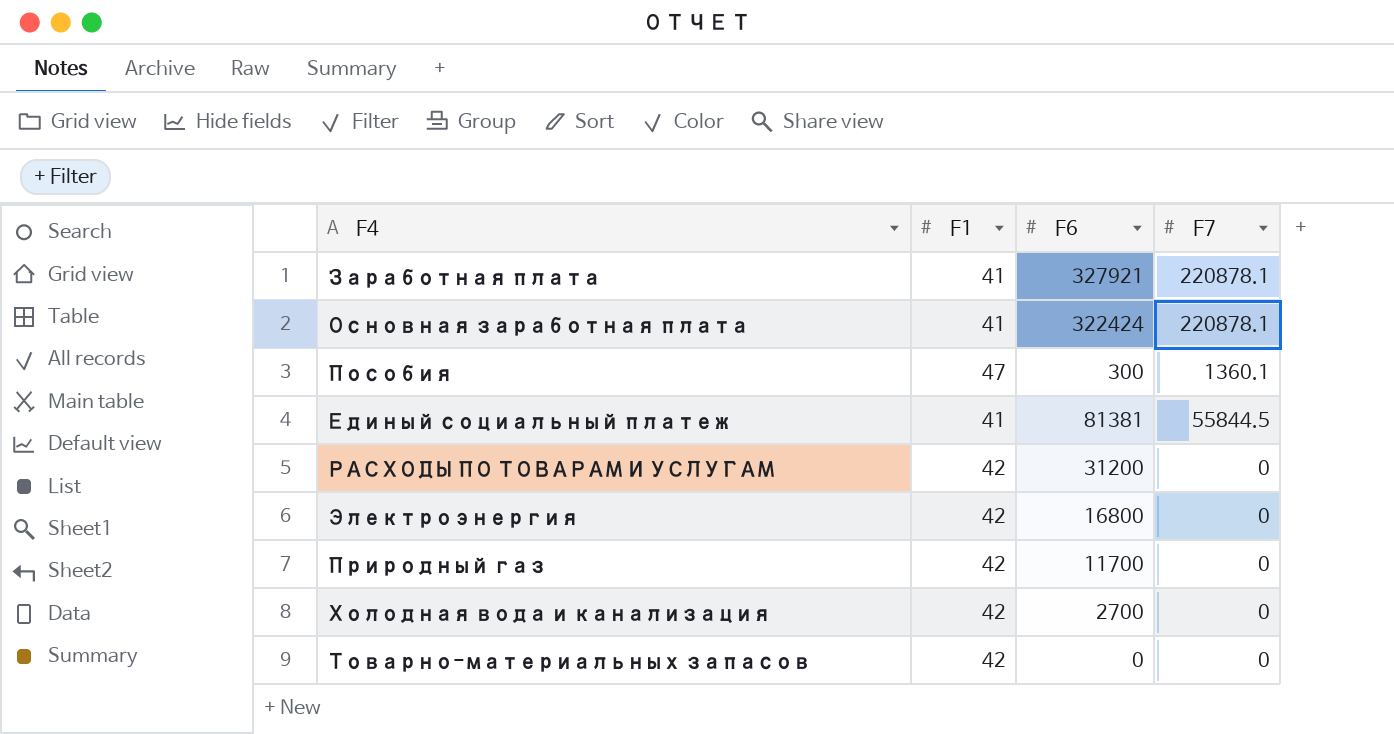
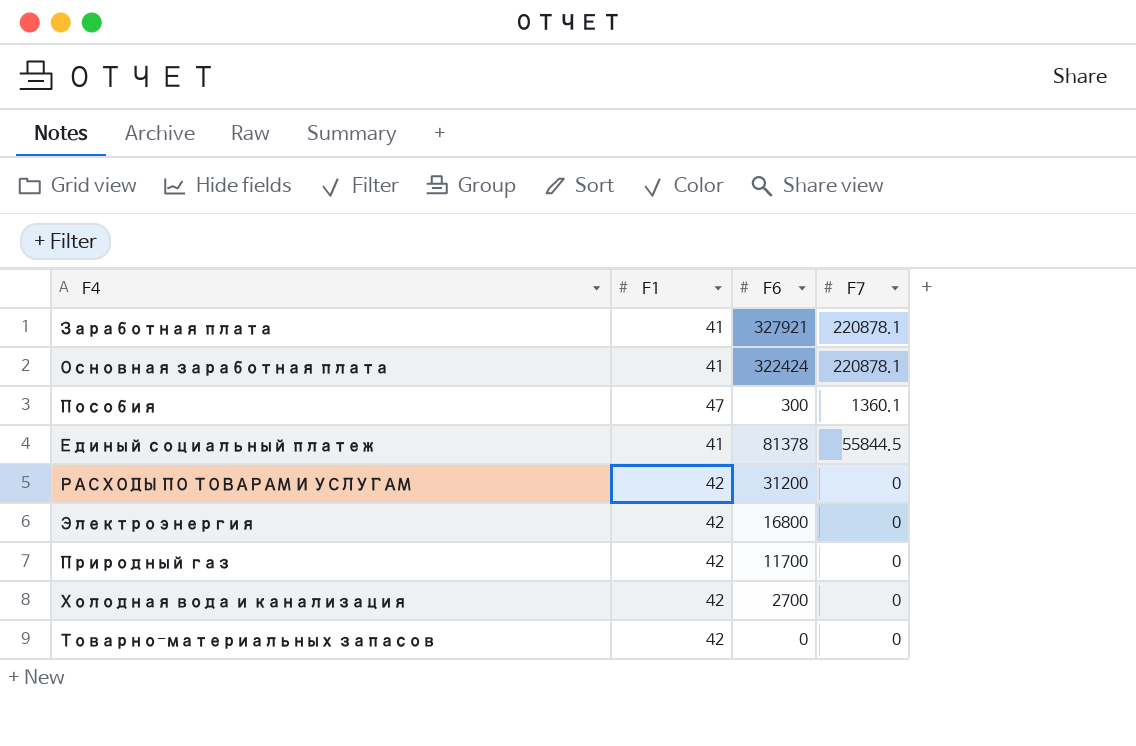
Единый социальный платеж | F6: 81381 -> 81378

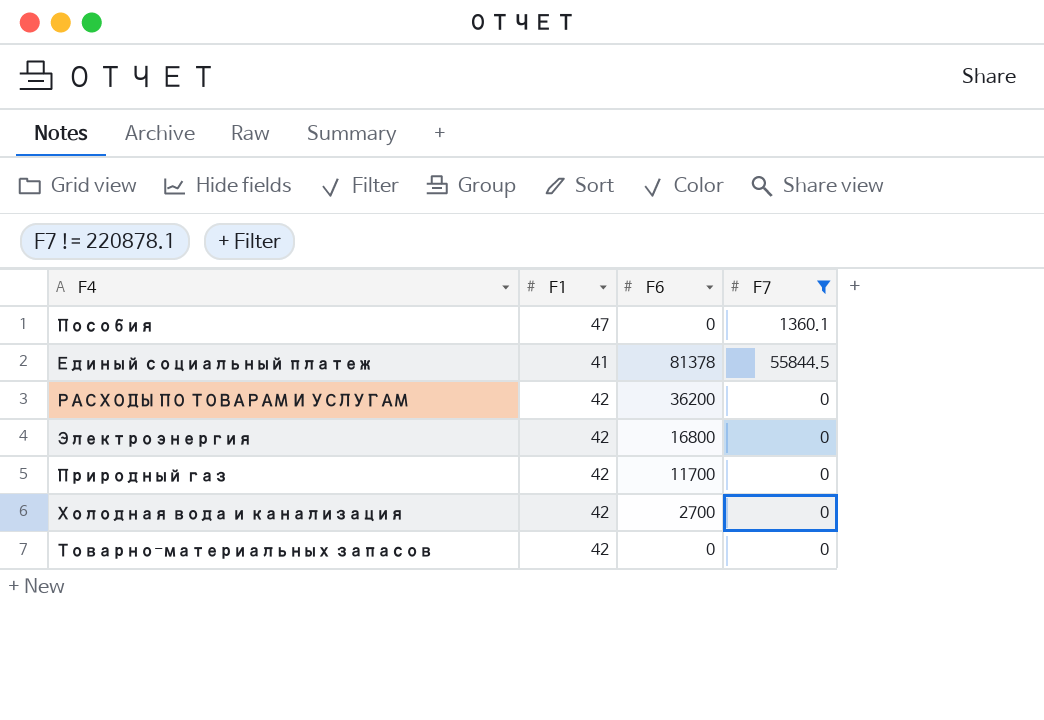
filter: none -> F7 != 220878.1
Пособия | F6: 300 -> 0
РАСХОДЫ ПО ТОВАРАМ И УСЛУГАМ | F6: 31200 -> 36200

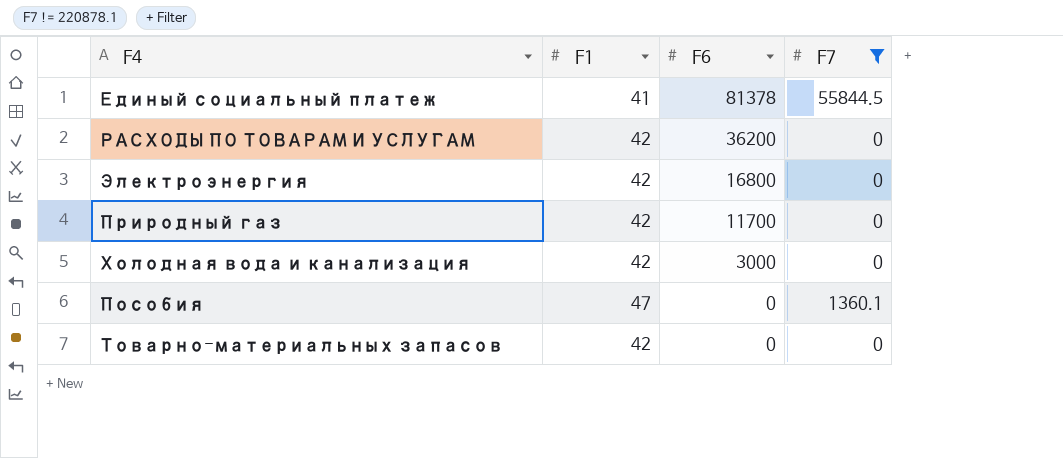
row order: none -> F6 descending
Холодная вода и канализация | F6: 2700 -> 3000

